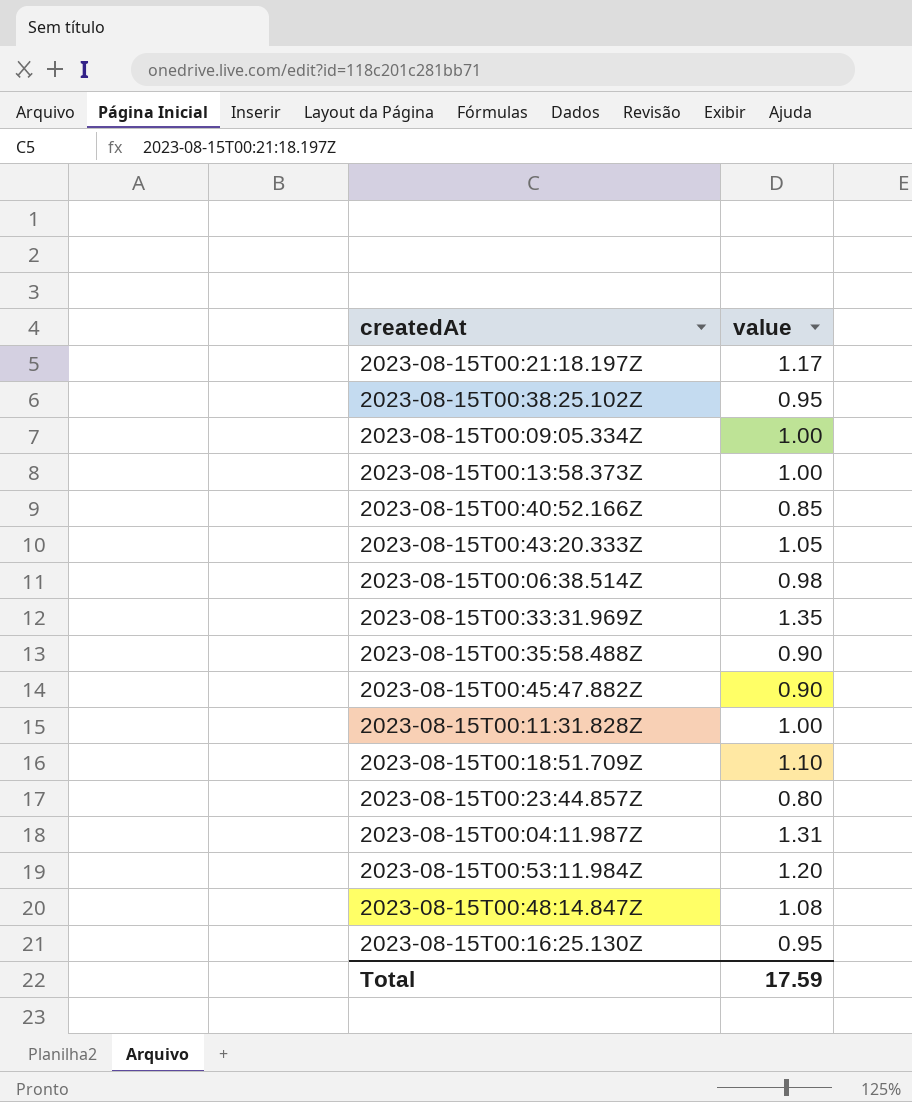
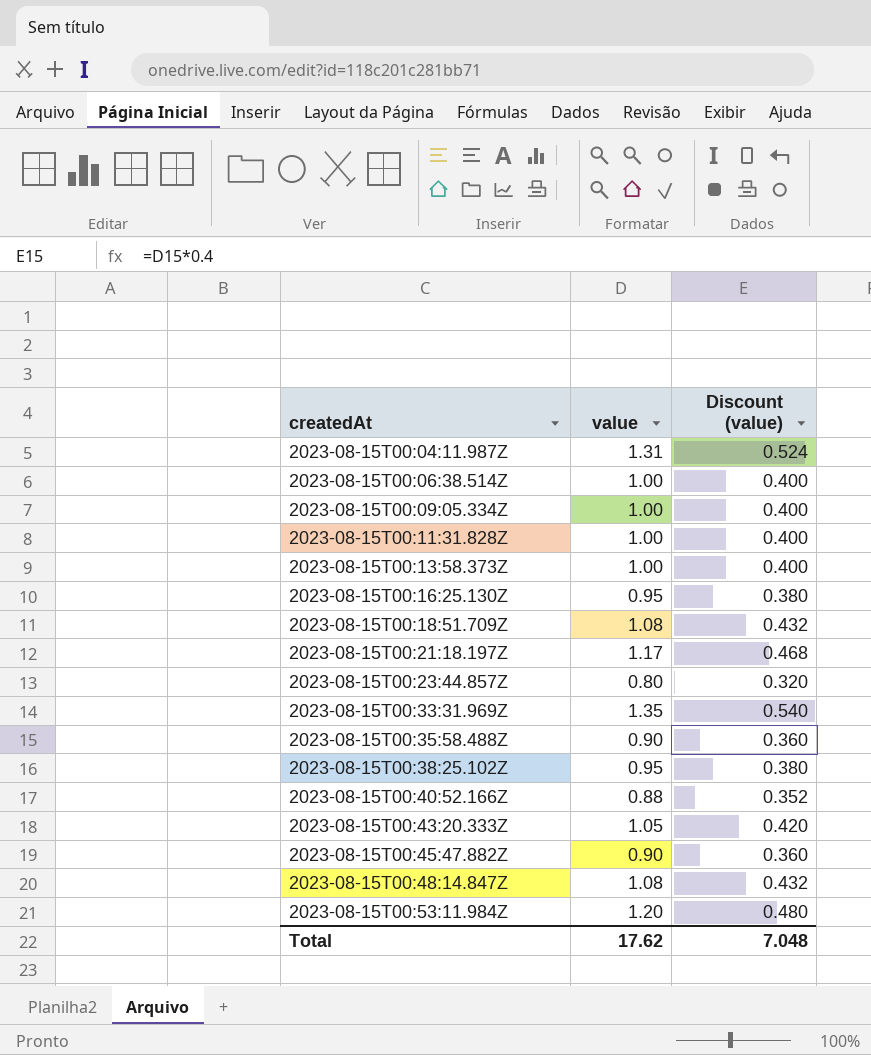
row order: none -> createdAt ascending
column Discount (value) | formula: none -> [value] * 0.4
2023-08-15T00:06:38.514Z | value: 0.98 -> 1.00
2023-08-15T00:18:51.709Z | value: 1.10 -> 1.08
2023-08-15T00:40:52.166Z | value: 0.85 -> 0.88
Total | value: 17.59 -> 17.62

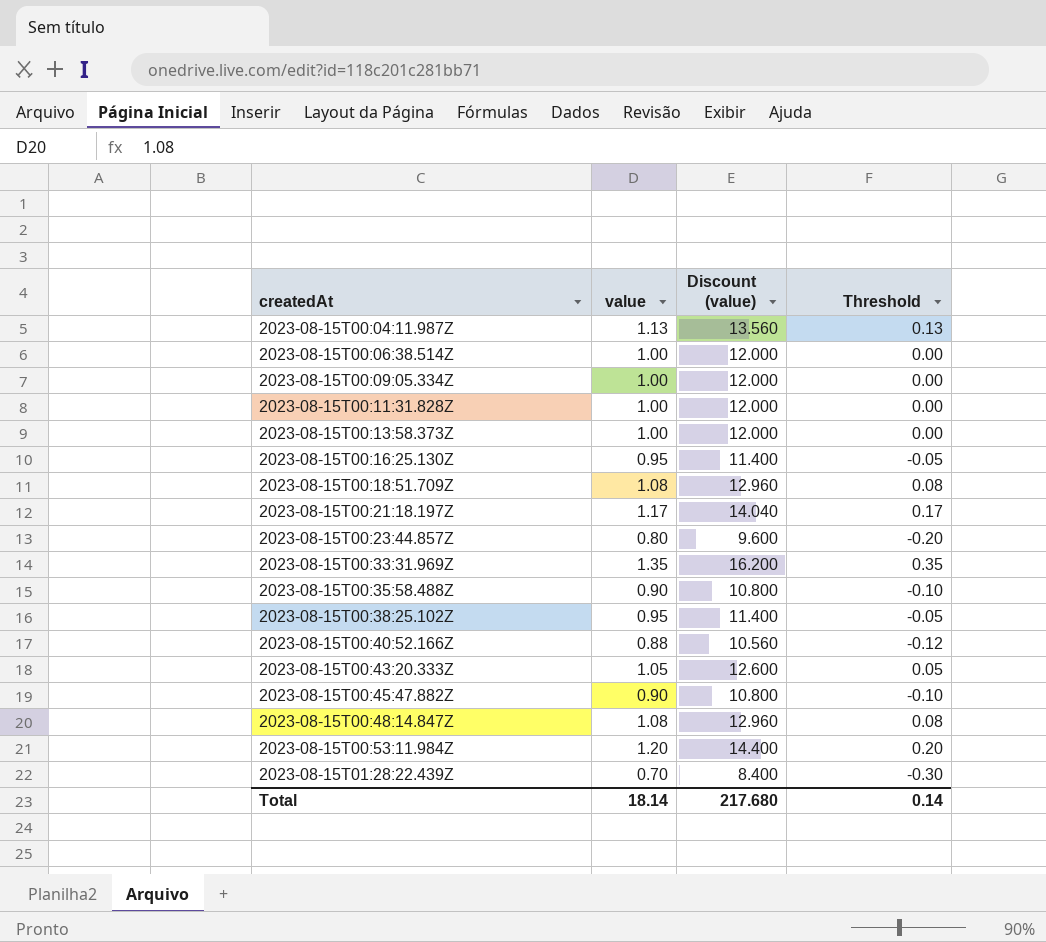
column Discount (value) | formula: [value] * 0.4 -> [value] * 12
column Threshold | formula: none -> [value] - 1
2023-08-15T00:04:11.987Z | value: 1.31 -> 1.13
row 2023-08-15T01:28:22.439Z: none -> 0.70 | 8.400 | -0.30
Total | value: 17.62 -> 18.14
Total | Discount (value): 7.048 -> 217.680

